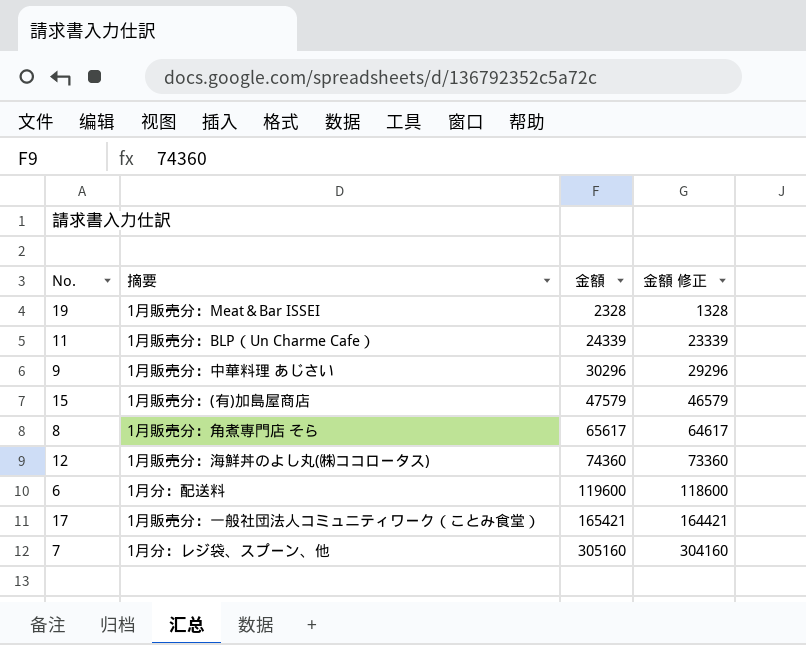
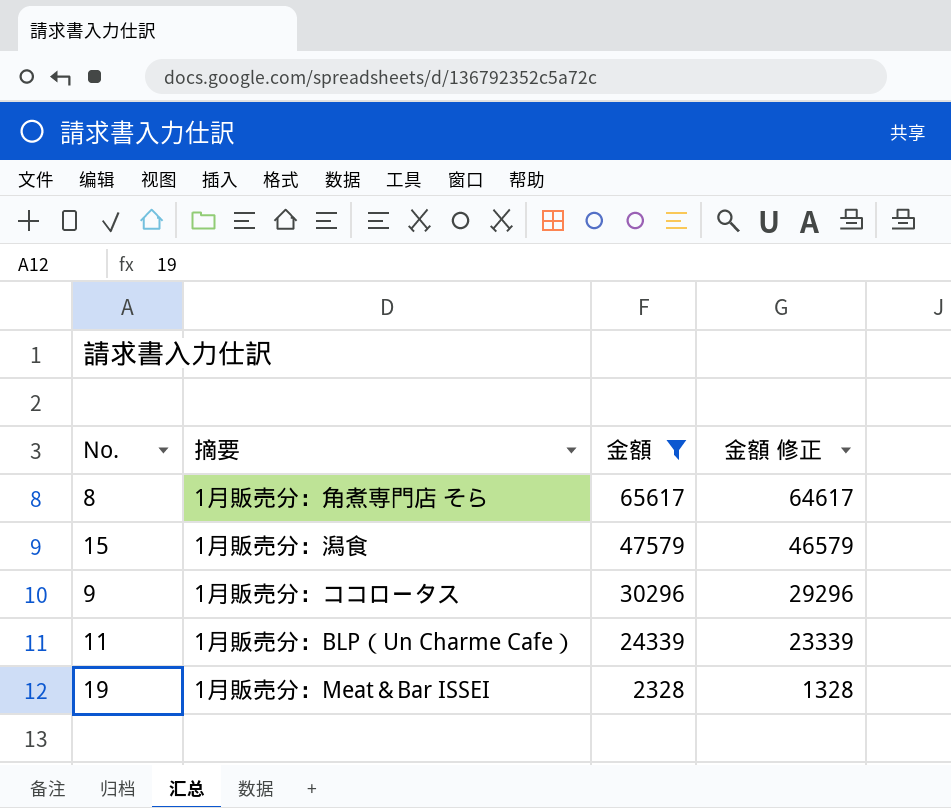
filter: none -> 金額 <= 65617
row order: 金額 ascending -> 金額 descending
15 | 摘要: 1月販売分：(有)加島屋商店 -> 1月販売分：潟食
9 | 摘要: 1月販売分：中華料理 あじさい -> 1月販売分：ココロータス

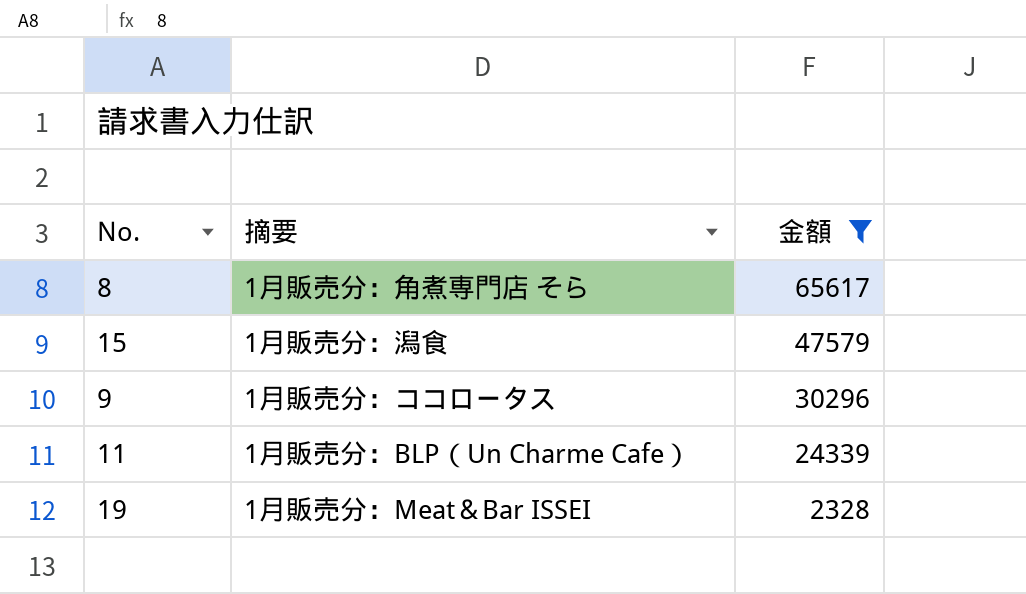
column 金額 修正 | formula: [金額] - 1000 -> none

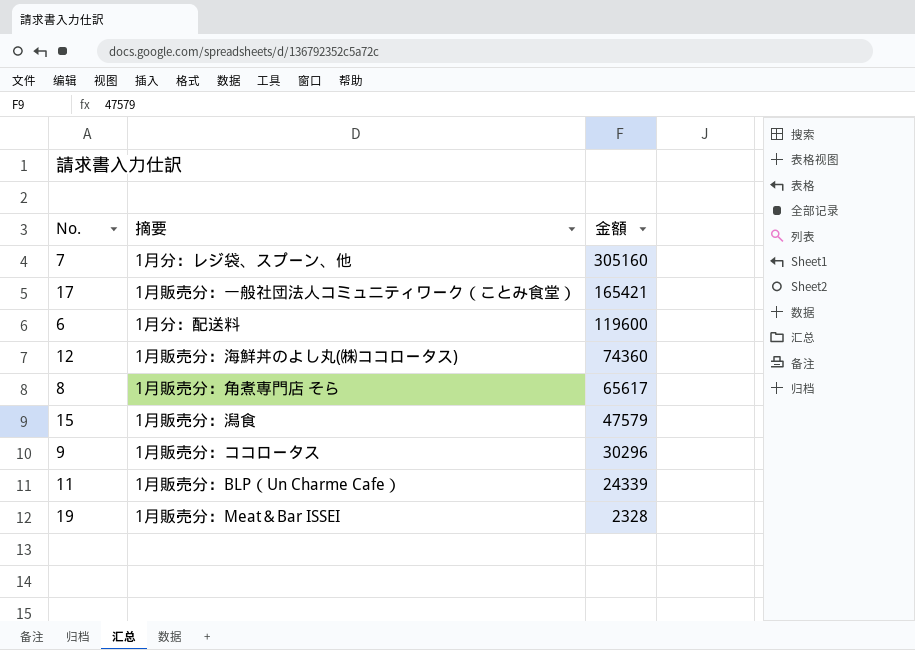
filter: 金額 <= 65617 -> none

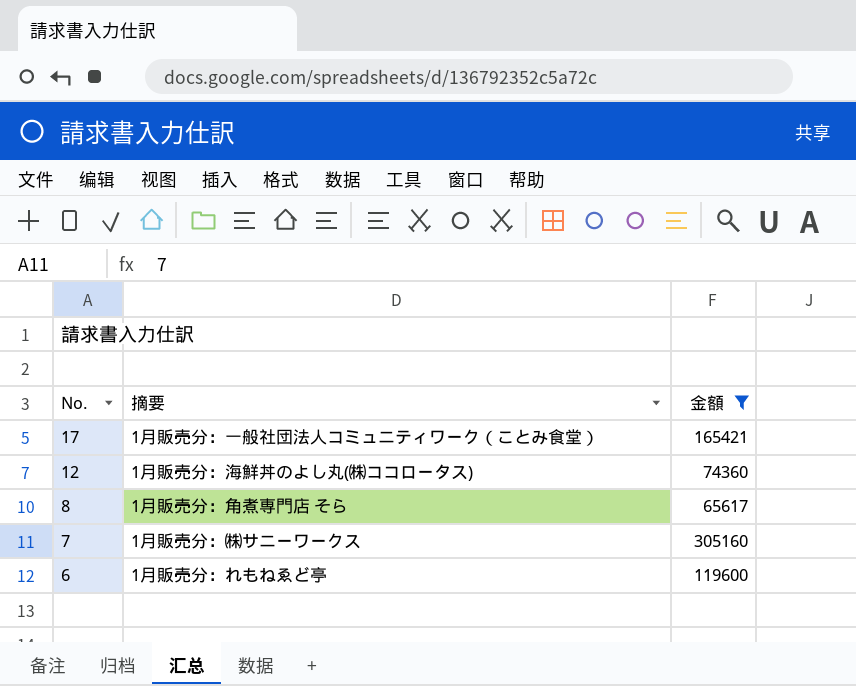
filter: none -> 金額 >= 65617
row order: 金額 descending -> No. descending
7 | 摘要: 1月分：レジ袋、スプーン、他 -> 1月販売分：㈱サニーワークス
6 | 摘要: 1月分：配送料 -> 1月販売分：れもねゑど亭

